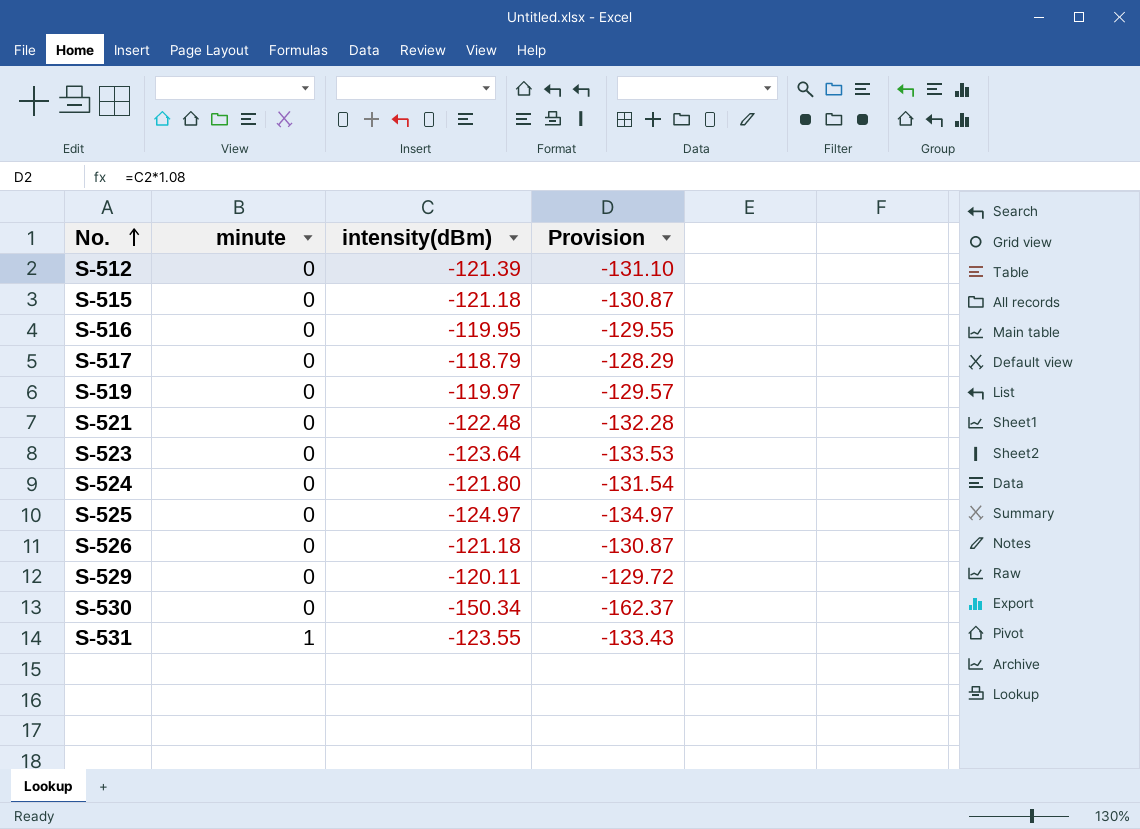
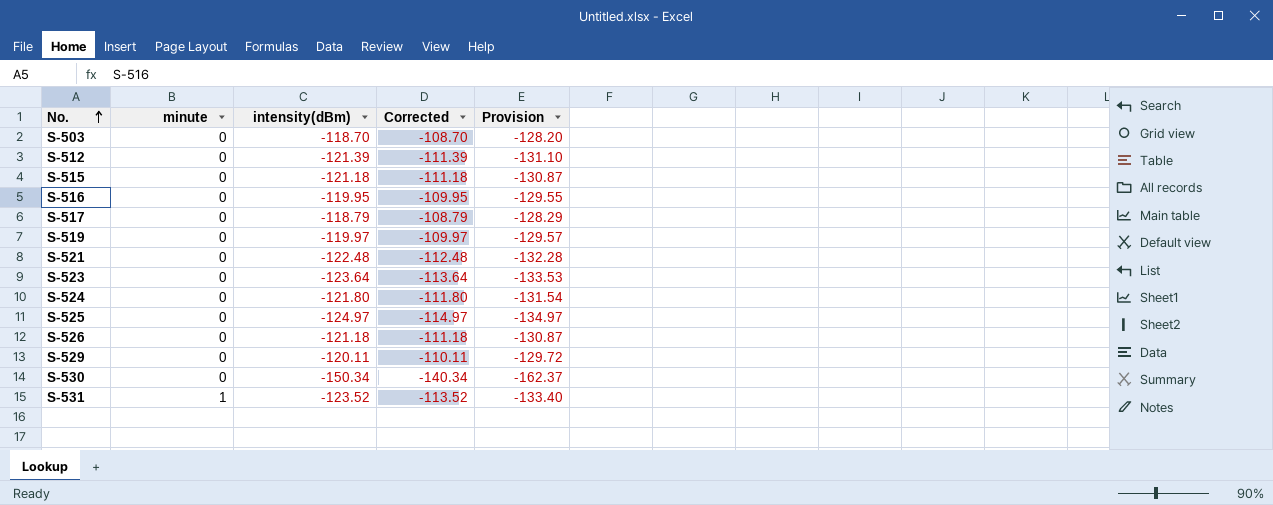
column Corrected | formula: none -> [intensity(dBm)] + 10
row S-503: none -> 0 | -118.70 | -108.70 | -128.20
S-531 | intensity(dBm): -123.55 -> -123.52
S-531 | Provision: -133.43 -> -133.40

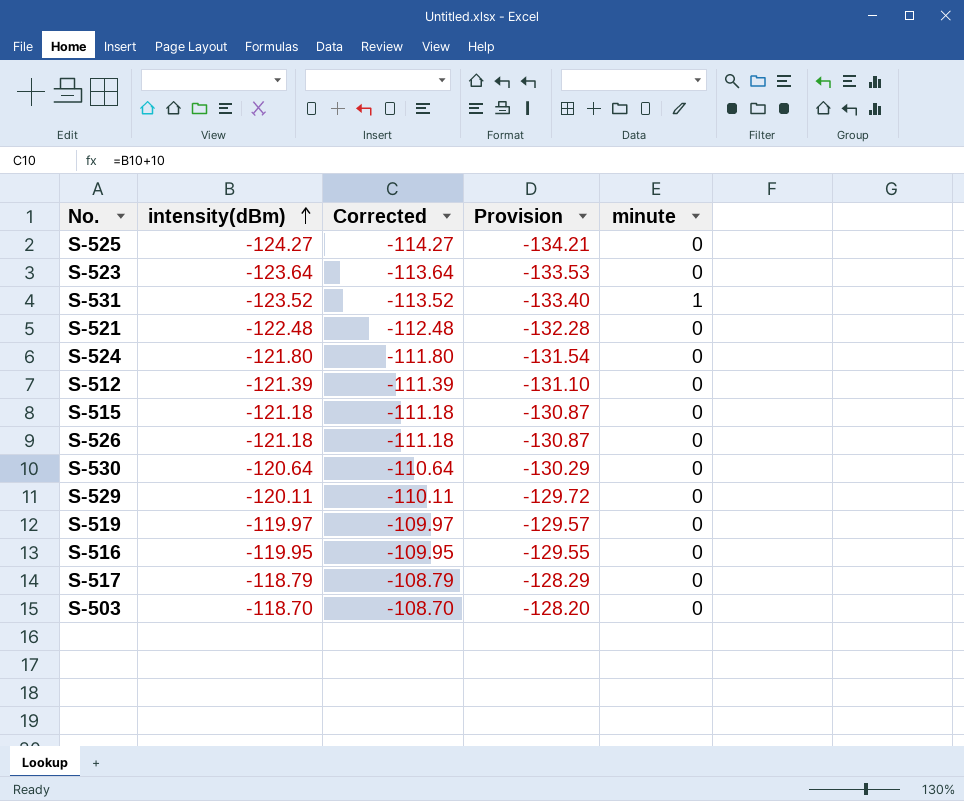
row order: No. ascending -> intensity(dBm) ascending
column minute | position: 2 -> 5
S-525 | intensity(dBm): -124.97 -> -124.27
S-525 | Corrected: -114.97 -> -114.27
S-525 | Provision: -134.97 -> -134.21
S-530 | intensity(dBm): -150.34 -> -120.64
S-530 | Corrected: -140.34 -> -110.64
S-530 | Provision: -162.37 -> -130.29

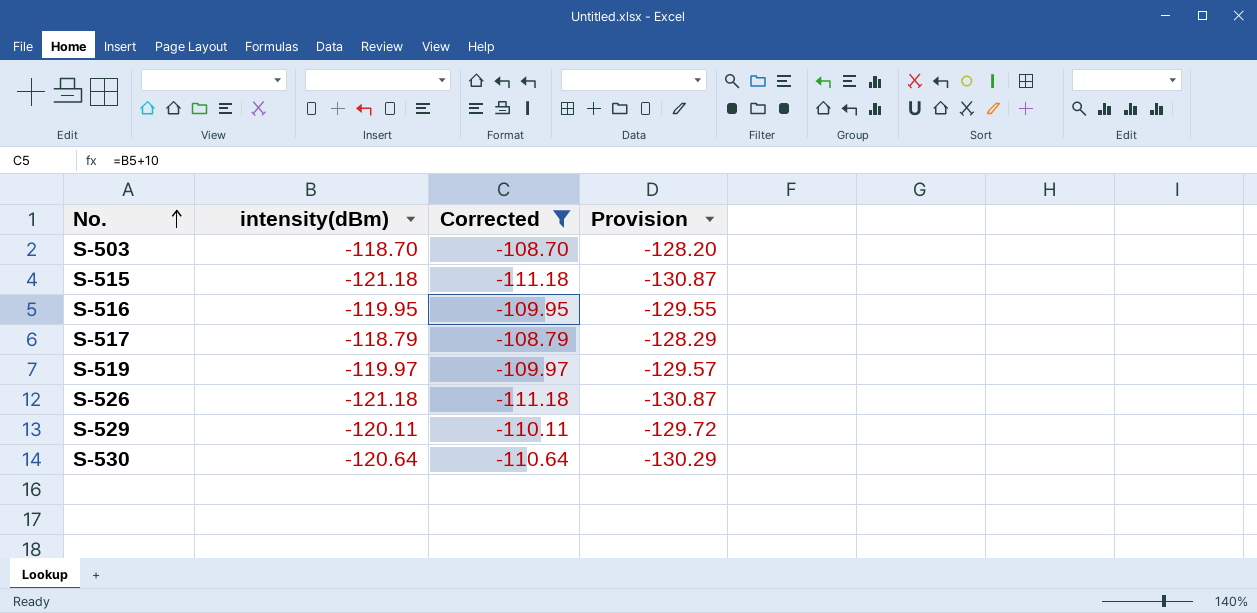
filter: none -> Corrected >= -111.18
row order: intensity(dBm) ascending -> No. ascending
column minute | position: 5 -> none

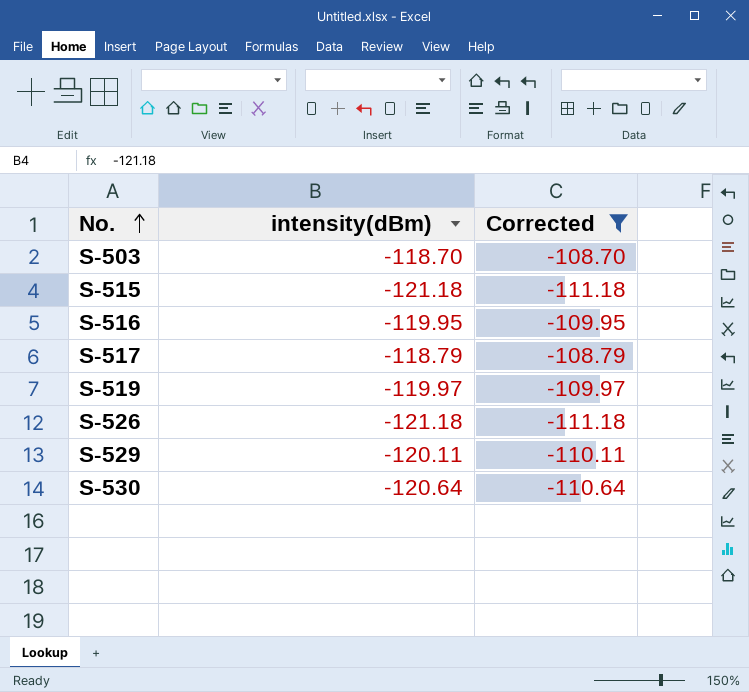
column Provision | formula: [intensity(dBm)] * 1.08 -> none

